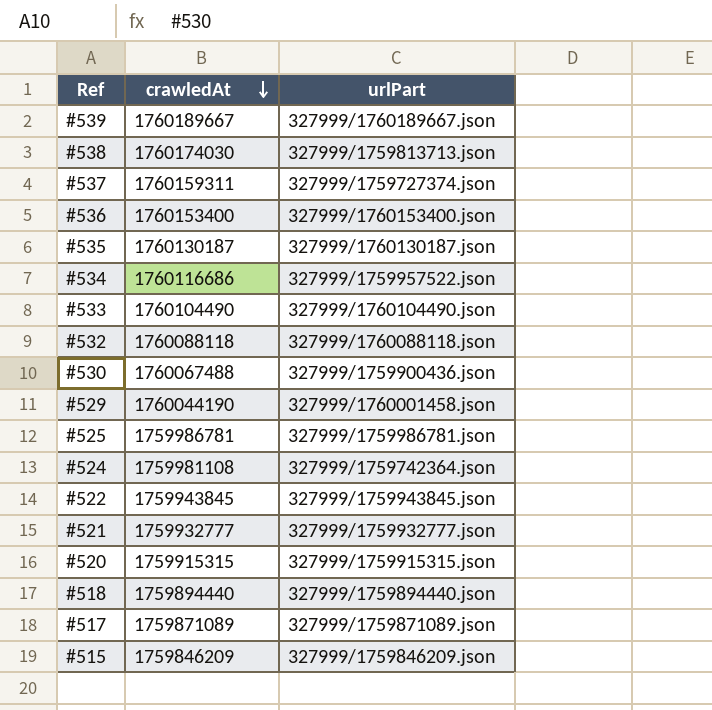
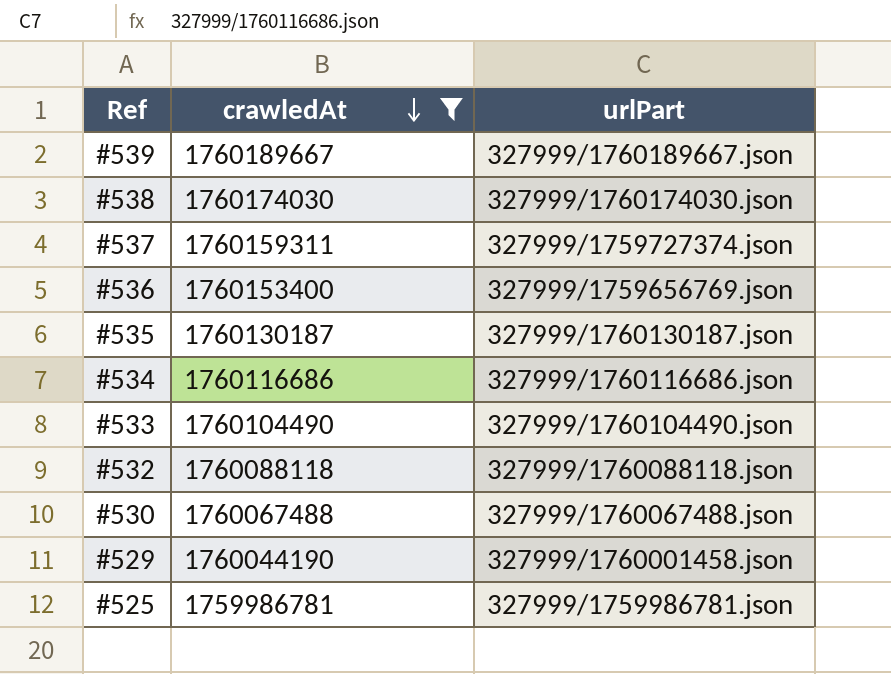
filter: none -> crawledAt >= 1759986781
#538 | urlPart: 327999/1759813713.json -> 327999/1760174030.json
#536 | urlPart: 327999/1760153400.json -> 327999/1759656769.json
#534 | urlPart: 327999/1759957522.json -> 327999/1760116686.json
#530 | urlPart: 327999/1759900436.json -> 327999/1760067488.json

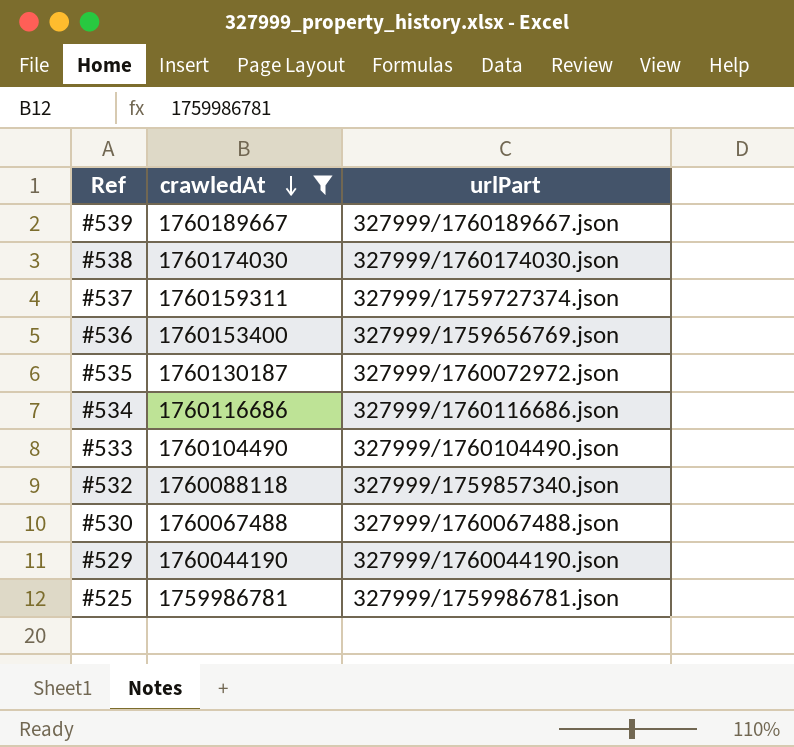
#535 | urlPart: 327999/1760130187.json -> 327999/1760072972.json
#532 | urlPart: 327999/1760088118.json -> 327999/1759857340.json
#529 | urlPart: 327999/1760001458.json -> 327999/1760044190.json

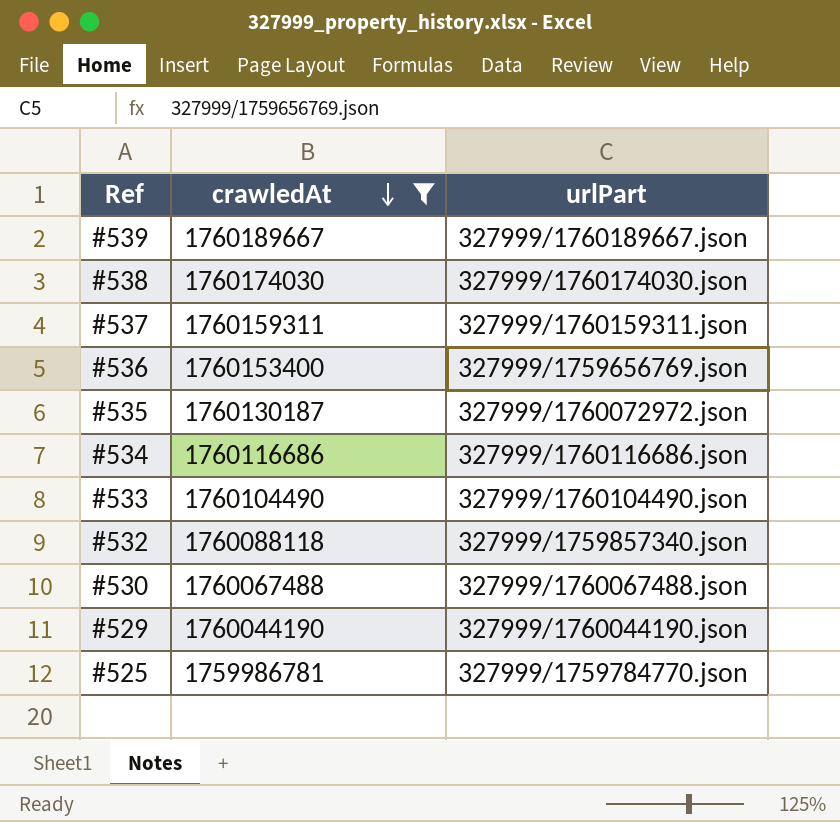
#537 | urlPart: 327999/1759727374.json -> 327999/1760159311.json
#525 | urlPart: 327999/1759986781.json -> 327999/1759784770.json

